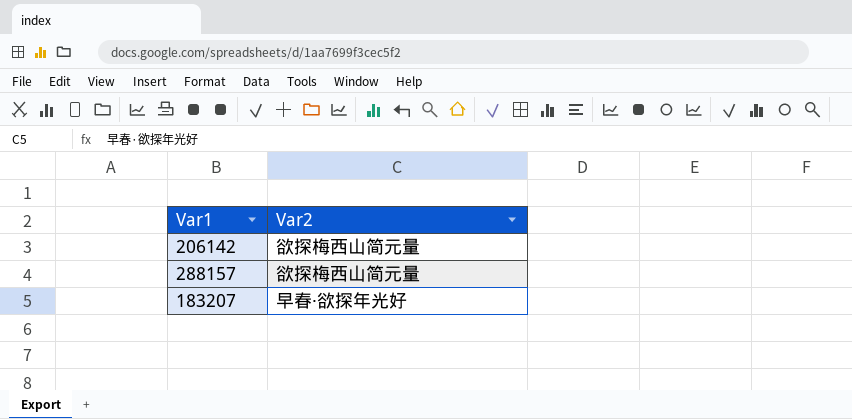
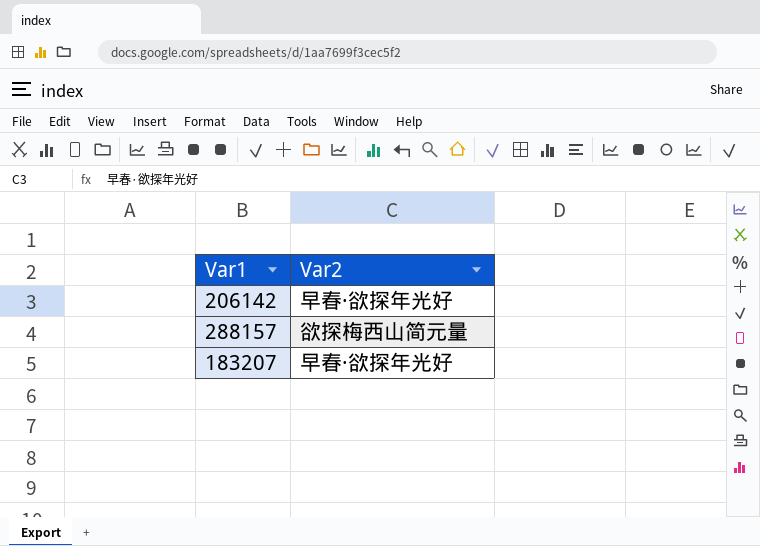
206142 | Var2: 欲探梅西山简元量 -> 早春·欲探年光好

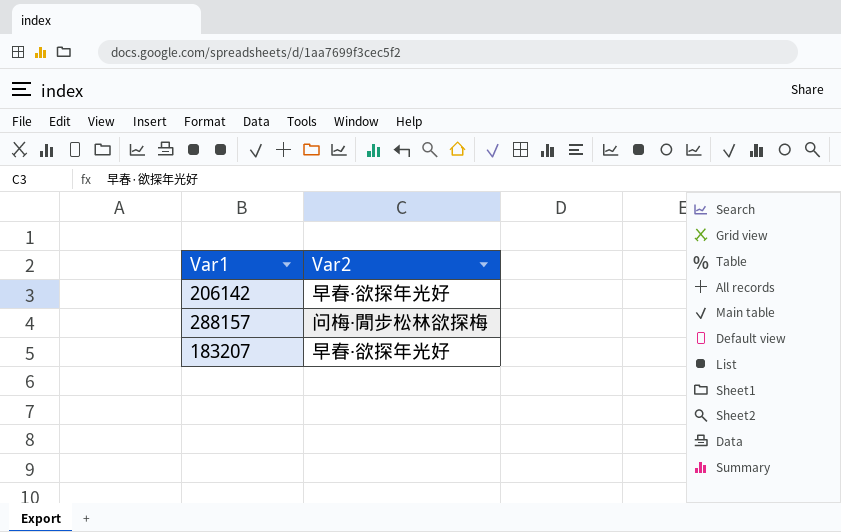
288157 | Var2: 欲探梅西山简元量 -> 问梅·閒步松林欲探梅

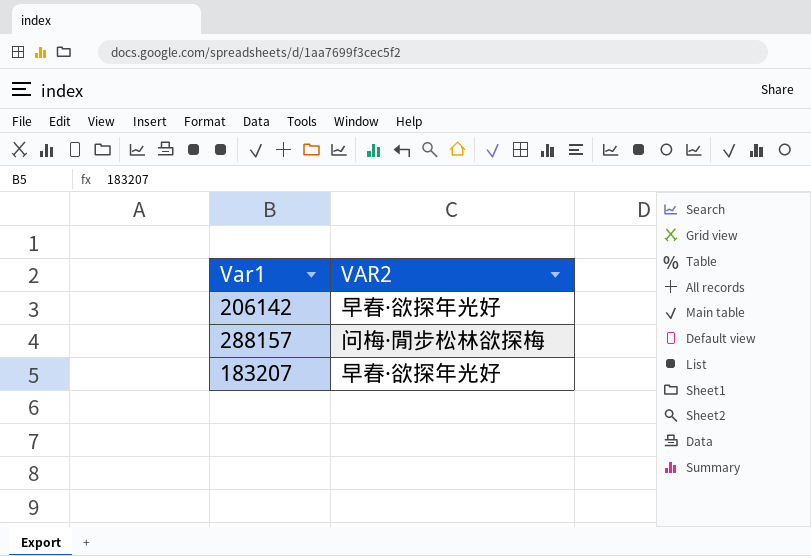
column name: Var2 -> VAR2

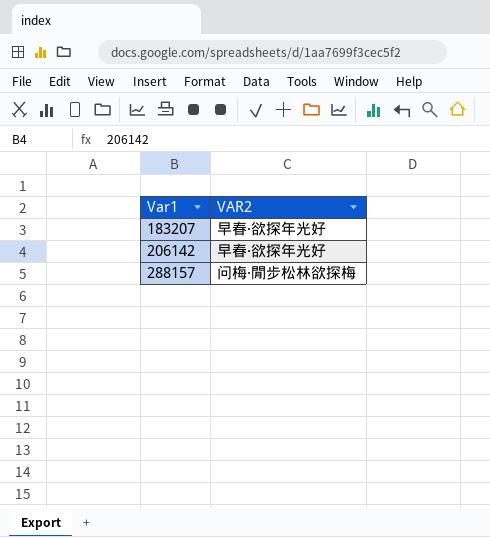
row order: none -> Var1 ascending

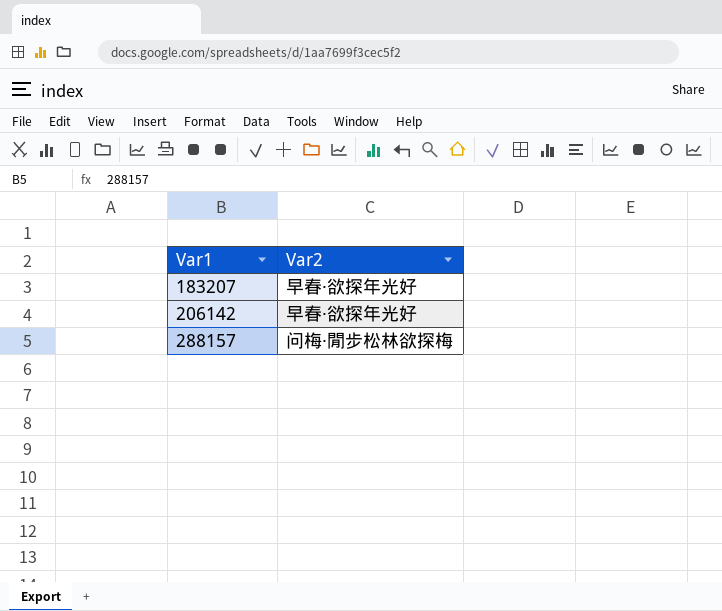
column name: VAR2 -> Var2

